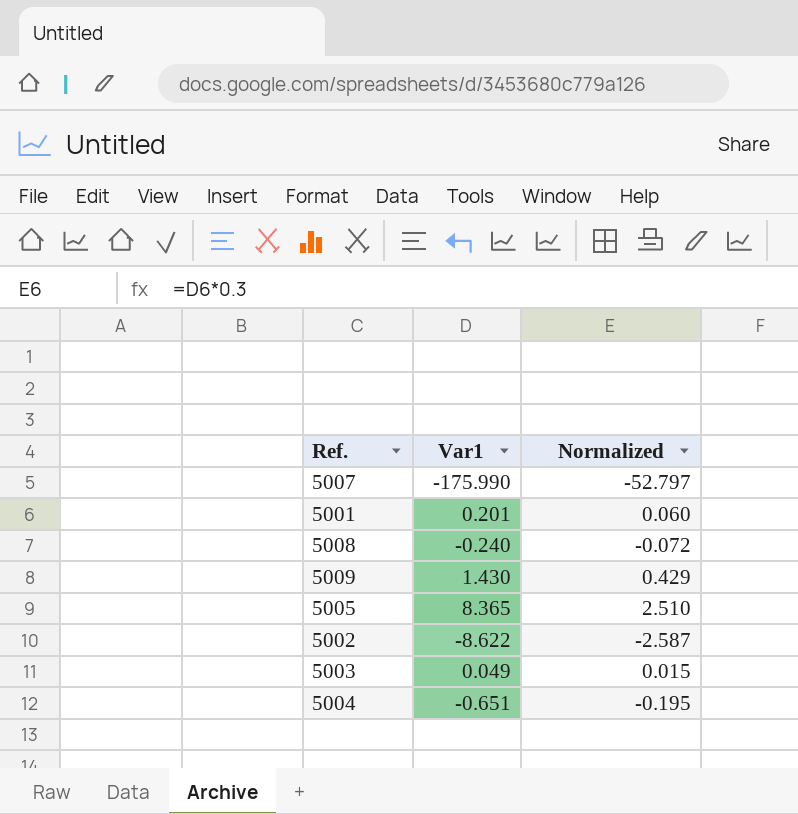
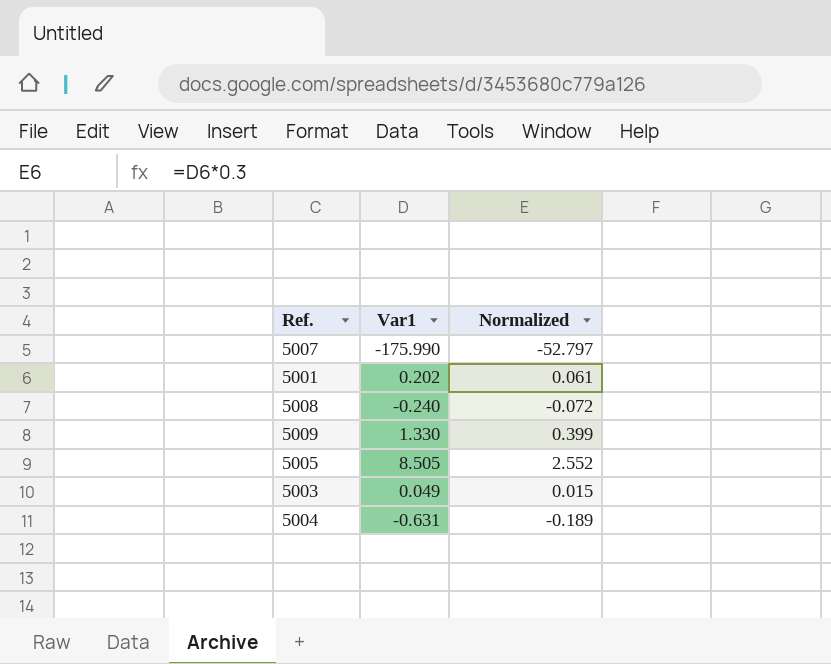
row 5002: -8.622 | -2.587 -> none
5001 | Var1: 0.201 -> 0.202
5001 | Normalized: 0.060 -> 0.061
5009 | Var1: 1.430 -> 1.330
5009 | Normalized: 0.429 -> 0.399
5005 | Var1: 8.365 -> 8.505
5005 | Normalized: 2.510 -> 2.552
5004 | Var1: -0.651 -> -0.631
5004 | Normalized: -0.195 -> -0.189

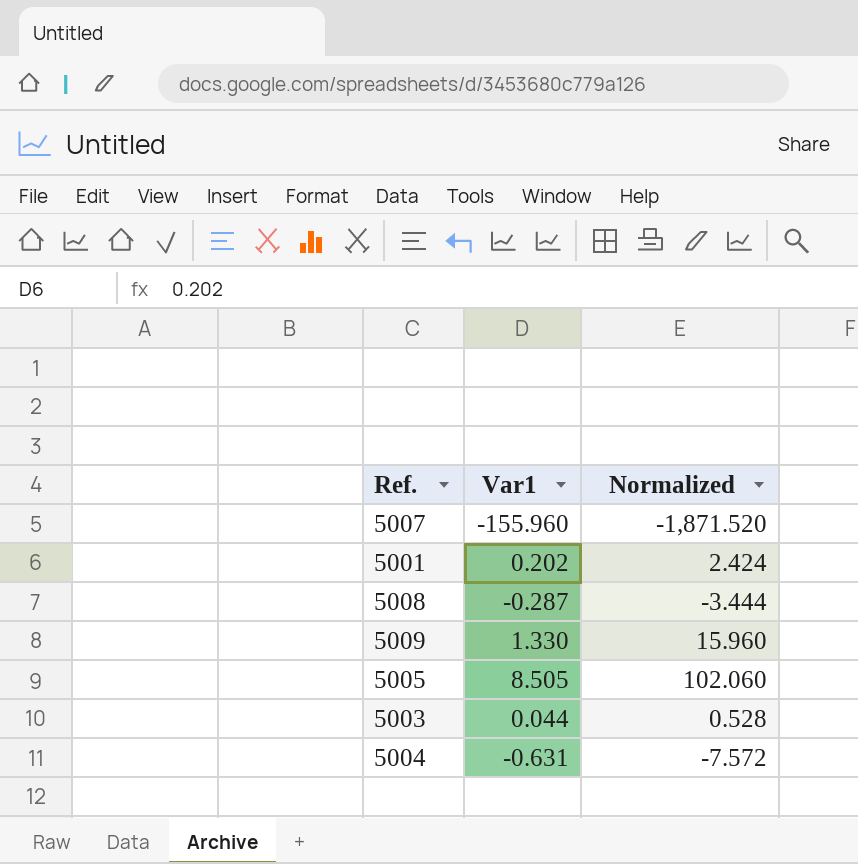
column Normalized | formula: [Var1] * 0.3 -> [Var1] * 12
5007 | Var1: -175.990 -> -155.960
5008 | Var1: -0.240 -> -0.287
5003 | Var1: 0.049 -> 0.044

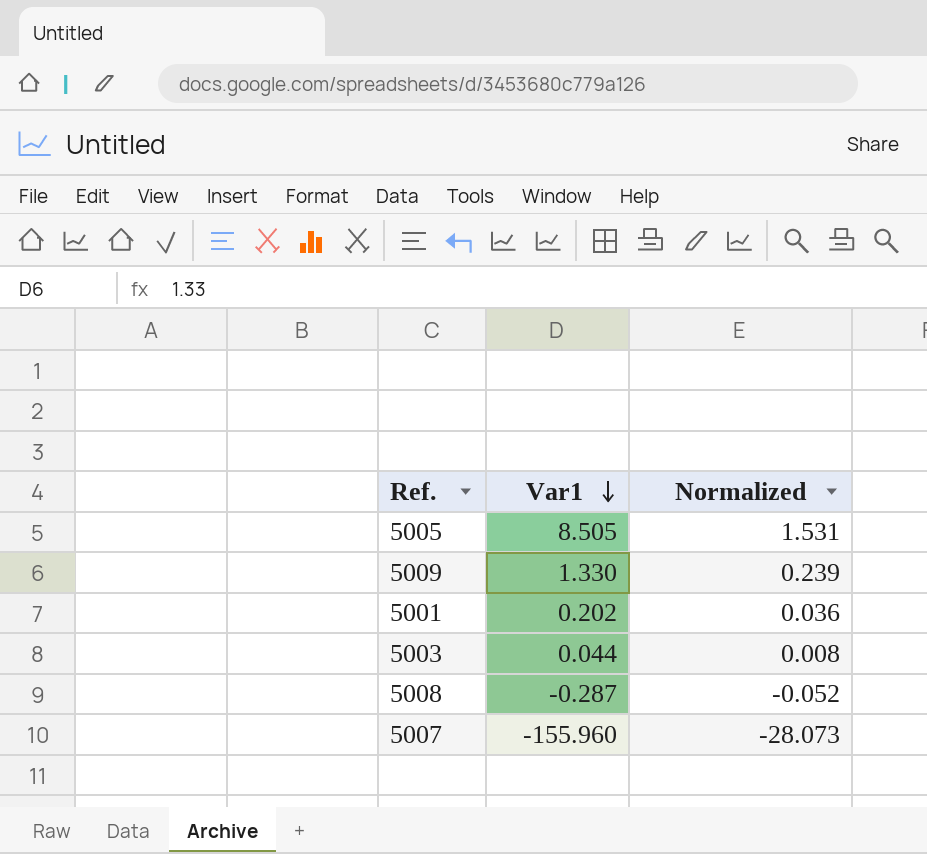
row order: none -> Var1 descending
column Normalized | formula: [Var1] * 12 -> [Var1] * 0.18
row 5004: -0.631 | -7.572 -> none

